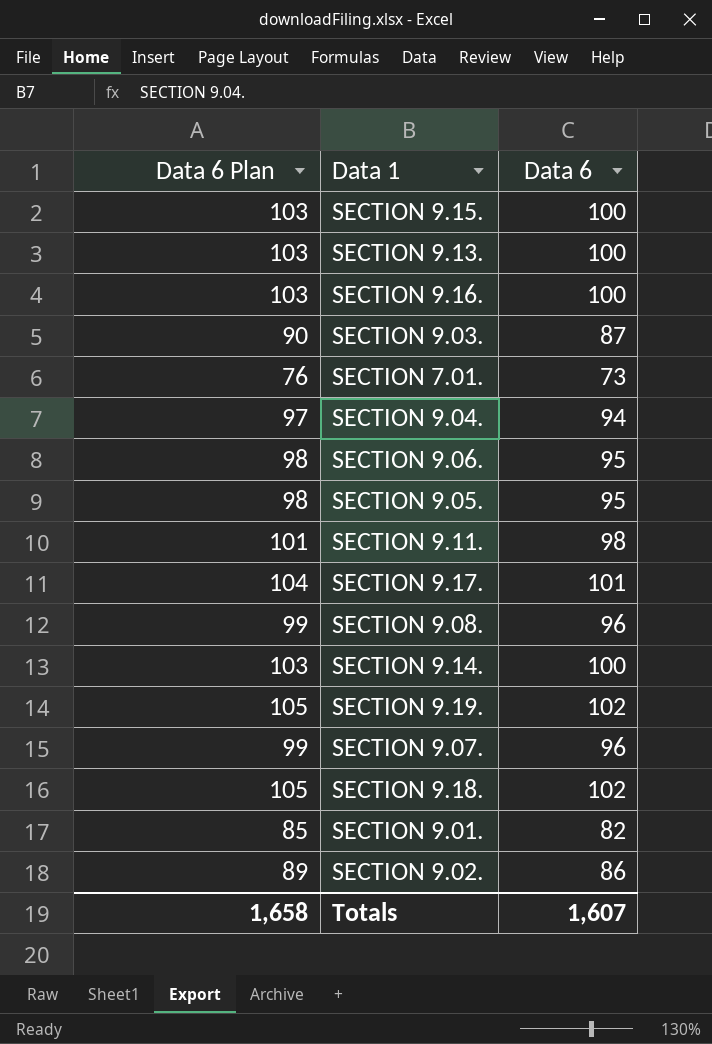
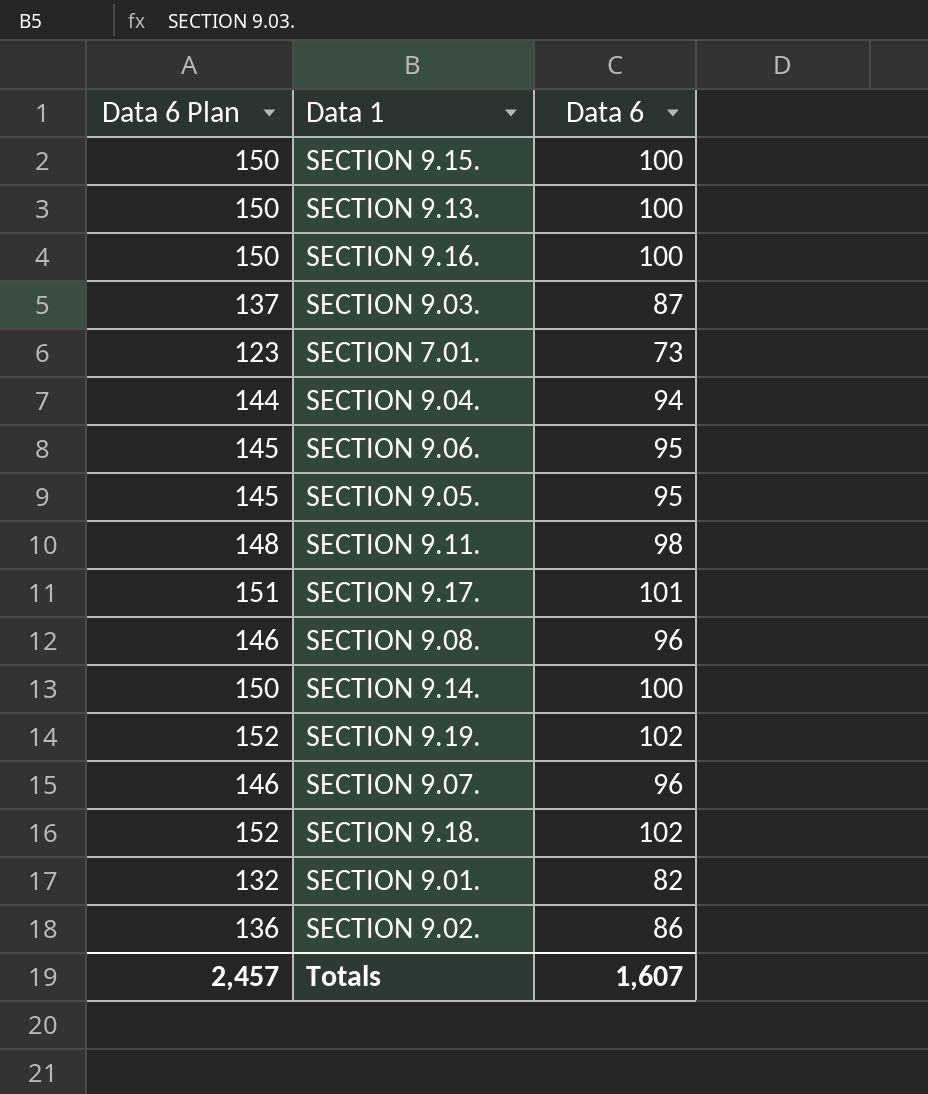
column Data 6 Plan | formula: [Data 6] + 3 -> [Data 6] + 50
Totals | Data 6 Plan: 1,658 -> 2,457

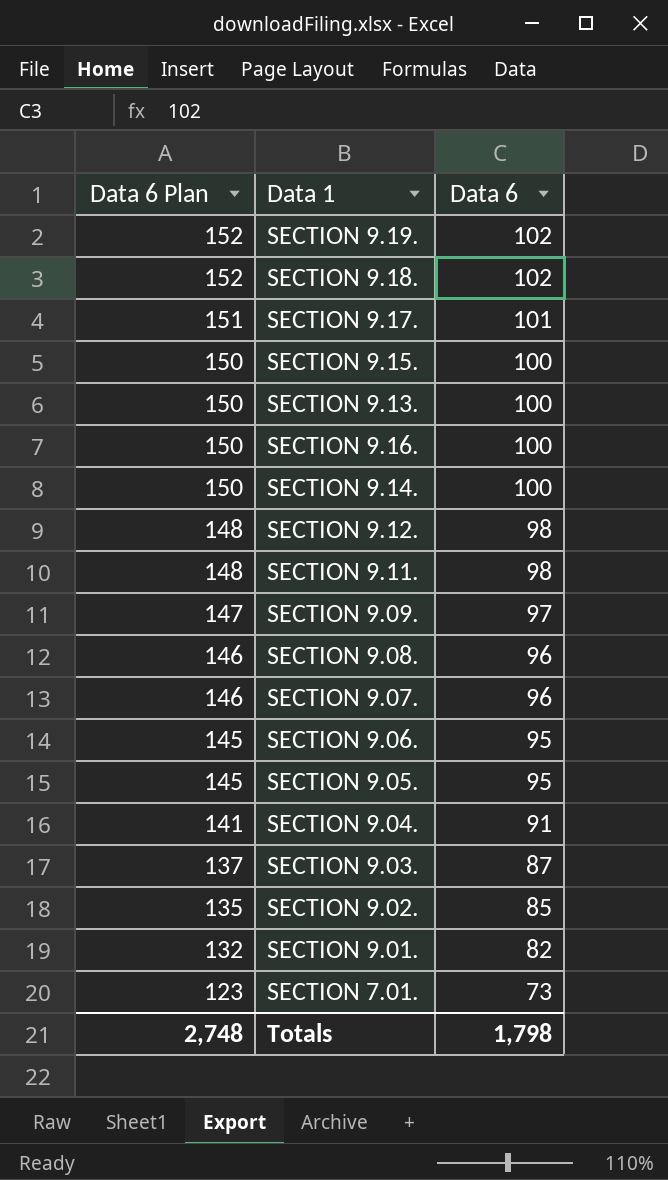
row order: none -> Data 6 Plan descending
row SECTION 9.12.: none -> 148 | 98
row SECTION 9.09.: none -> 147 | 97
SECTION 9.04. | Data 6 Plan: 144 -> 141
SECTION 9.04. | Data 6: 94 -> 91
SECTION 9.02. | Data 6 Plan: 136 -> 135
SECTION 9.02. | Data 6: 86 -> 85
Totals | Data 6 Plan: 2,457 -> 2,748
Totals | Data 6: 1,607 -> 1,798

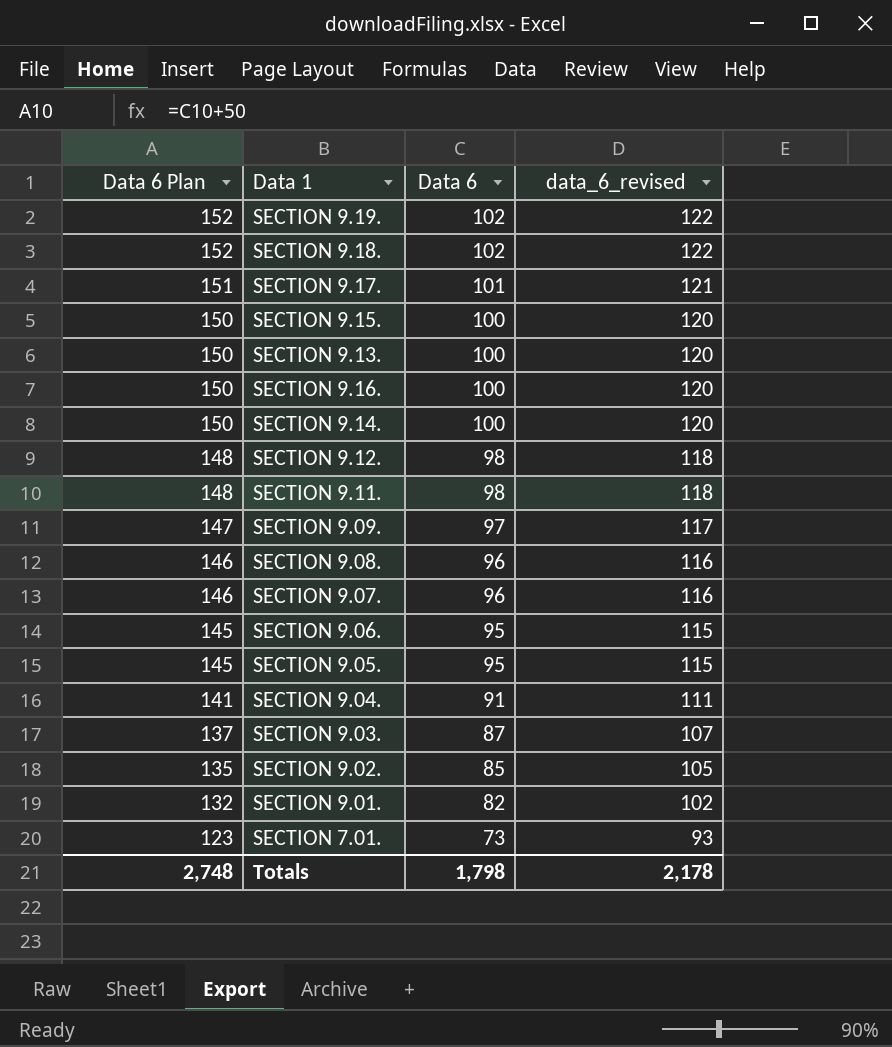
column data_6_revised | formula: none -> [Data 6] + 20

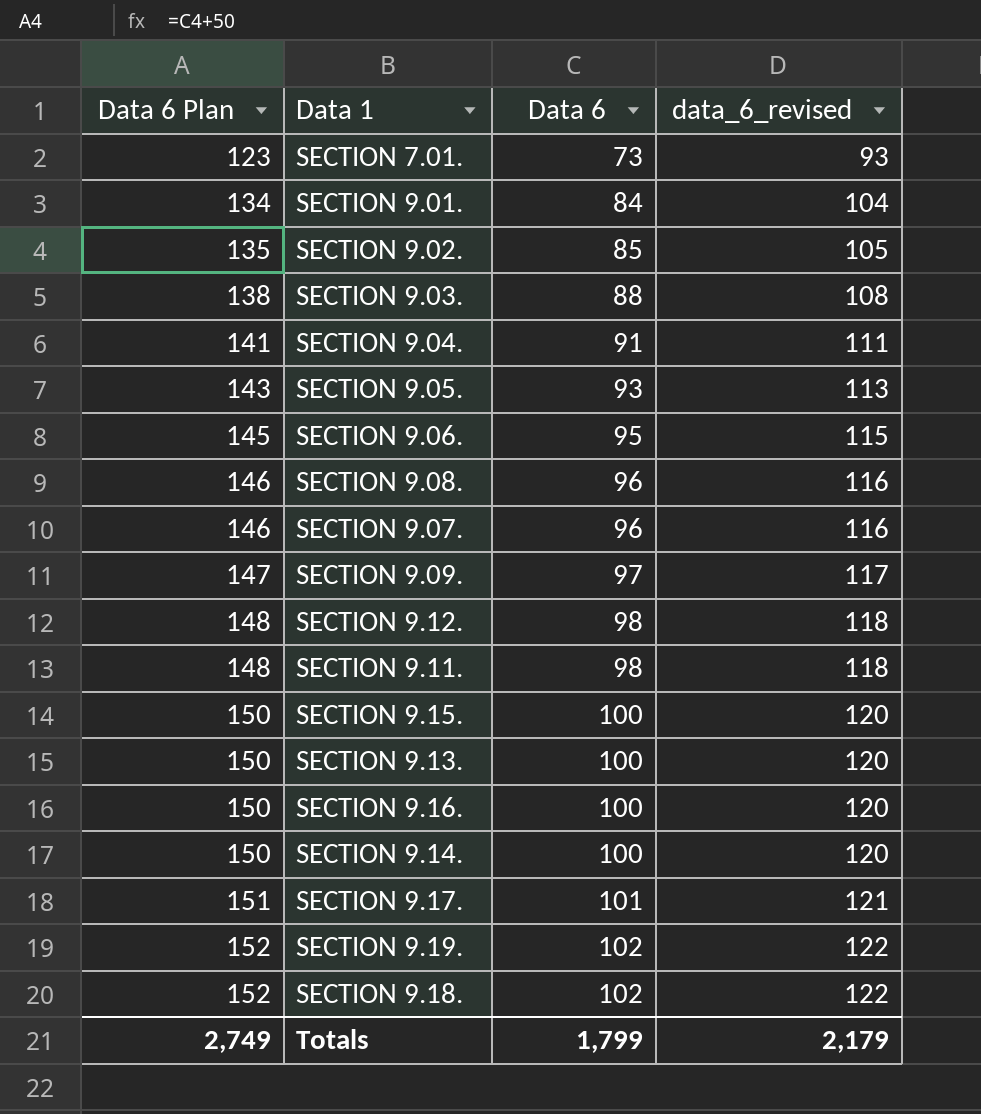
row order: Data 6 Plan descending -> Data 6 Plan ascending
SECTION 9.01. | Data 6 Plan: 132 -> 134
SECTION 9.01. | Data 6: 82 -> 84
SECTION 9.01. | data_6_revised: 102 -> 104
SECTION 9.03. | Data 6 Plan: 137 -> 138
SECTION 9.03. | Data 6: 87 -> 88
SECTION 9.03. | data_6_revised: 107 -> 108
SECTION 9.05. | Data 6 Plan: 145 -> 143
SECTION 9.05. | Data 6: 95 -> 93
SECTION 9.05. | data_6_revised: 115 -> 113
Totals | Data 6 Plan: 2,748 -> 2,749
Totals | Data 6: 1,798 -> 1,799
Totals | data_6_revised: 2,178 -> 2,179

